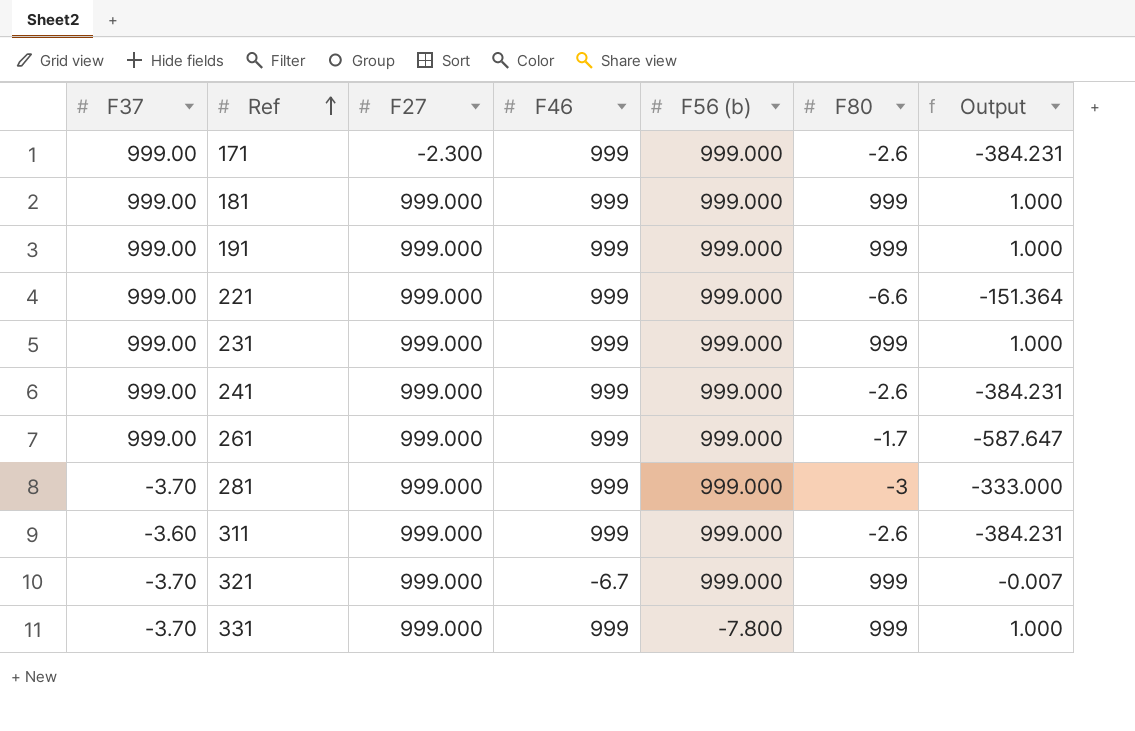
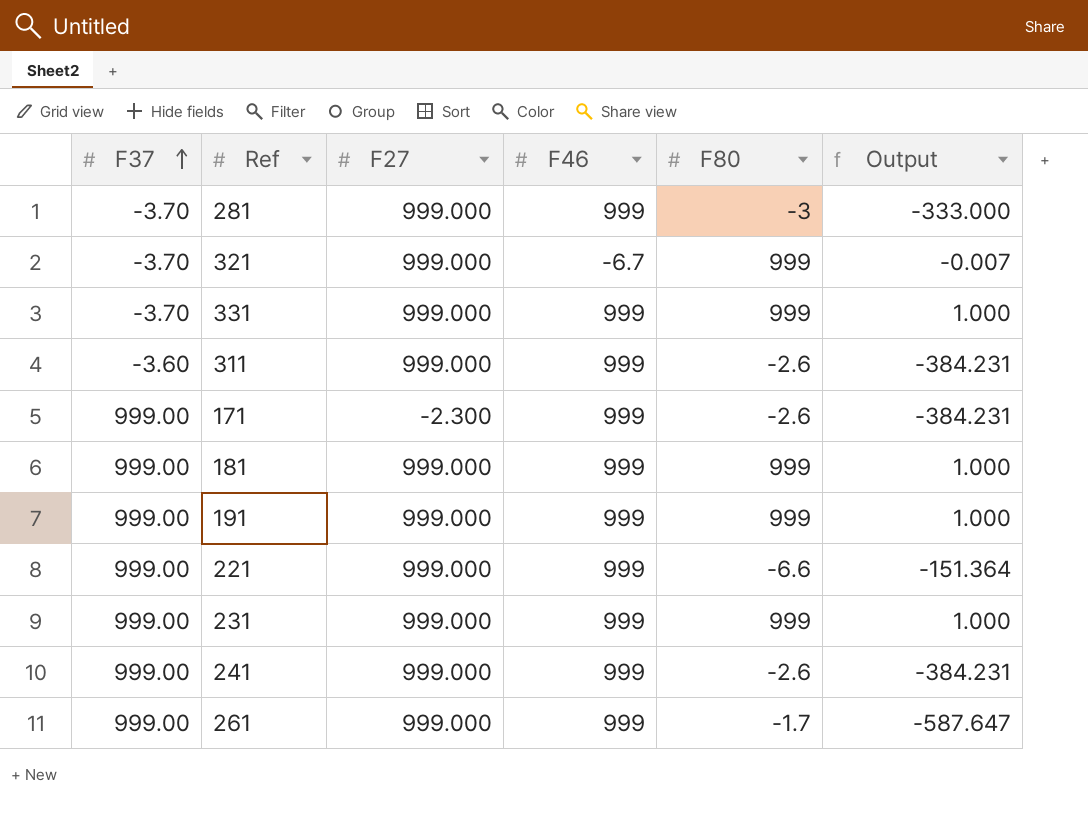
row order: Ref ascending -> F37 ascending
column F56 (b) | position: 5 -> none

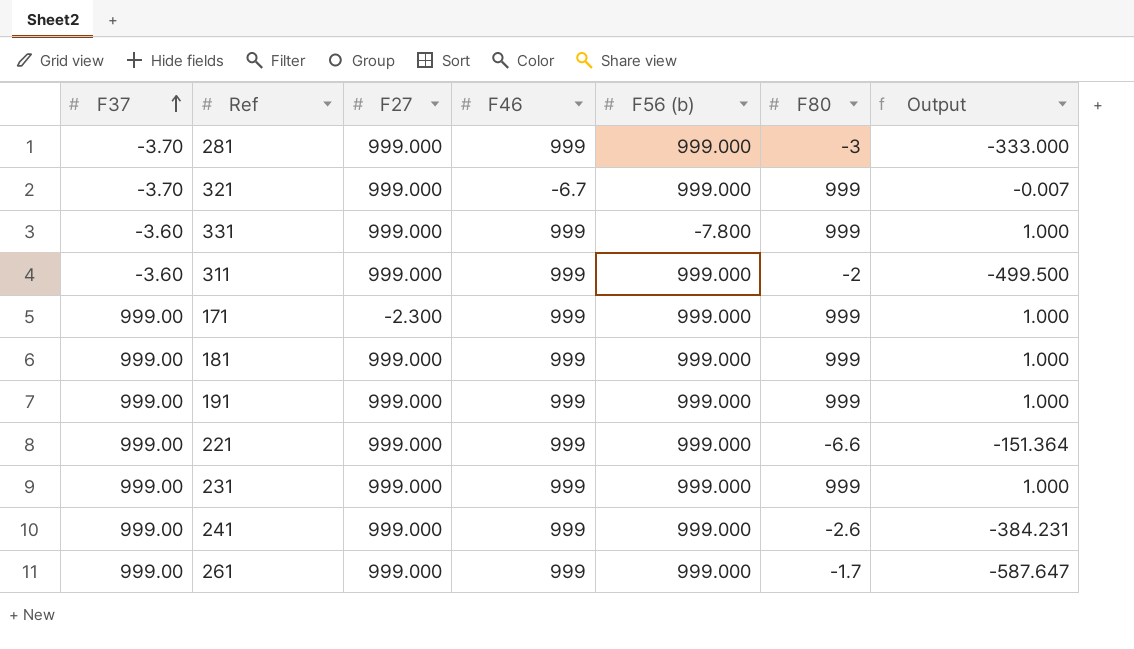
column F56 (b) | position: none -> 5
331 | F37: -3.70 -> -3.60
311 | F80: -2.6 -> -2
311 | Output: -384.231 -> -499.500
171 | F80: -2.6 -> 999
171 | Output: -384.231 -> 1.000

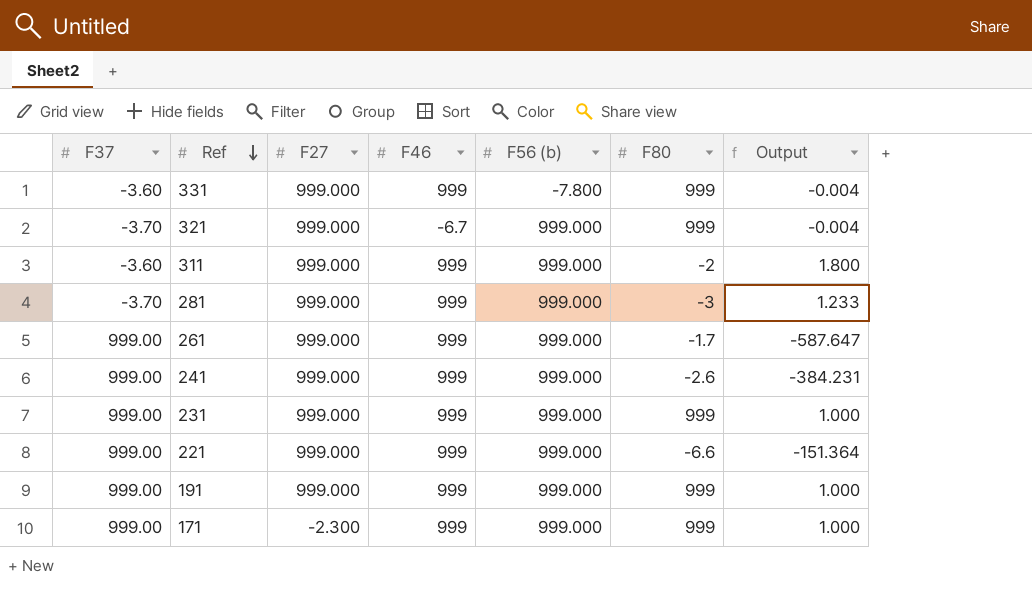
row order: F37 ascending -> Ref descending
column Output | formula: [F46] / [F80] -> [F37] / [F80]
row 181: 999.00 | 999.000 | 999 | 999.000 | 999 | 1.000 -> none

